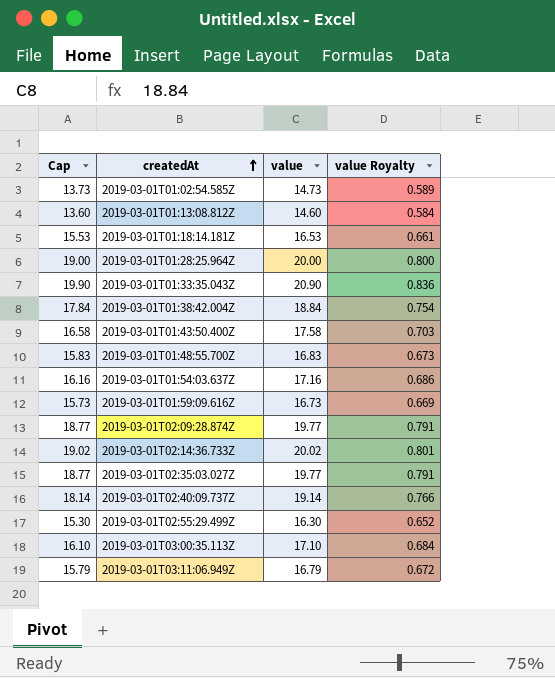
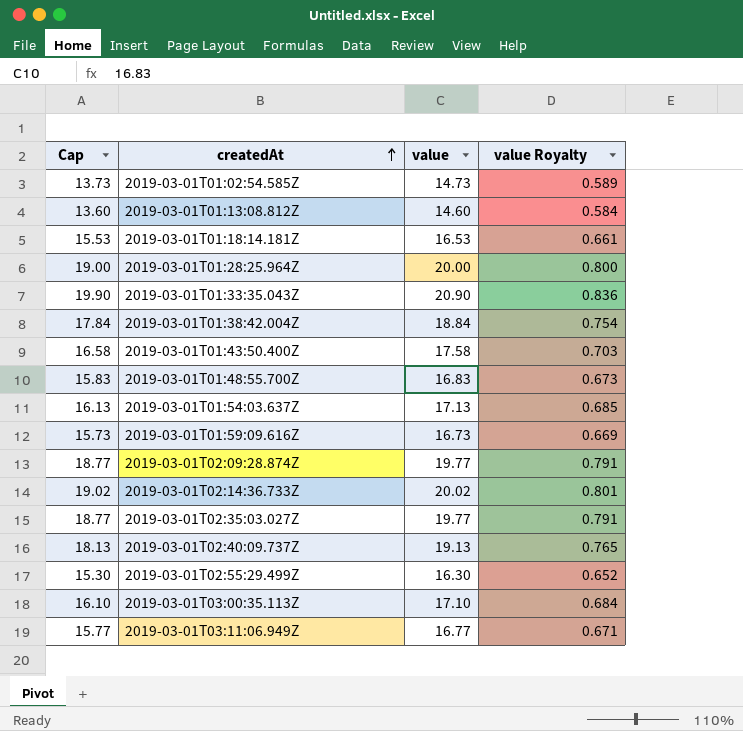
2019-03-01T01:54:03.637Z | Cap: 16.16 -> 16.13
2019-03-01T01:54:03.637Z | value: 17.16 -> 17.13
2019-03-01T01:54:03.637Z | value Royalty: 0.686 -> 0.685
2019-03-01T02:40:09.737Z | Cap: 18.14 -> 18.13
2019-03-01T02:40:09.737Z | value: 19.14 -> 19.13
2019-03-01T02:40:09.737Z | value Royalty: 0.766 -> 0.765
2019-03-01T03:11:06.949Z | Cap: 15.79 -> 15.77
2019-03-01T03:11:06.949Z | value: 16.79 -> 16.77
2019-03-01T03:11:06.949Z | value Royalty: 0.672 -> 0.671

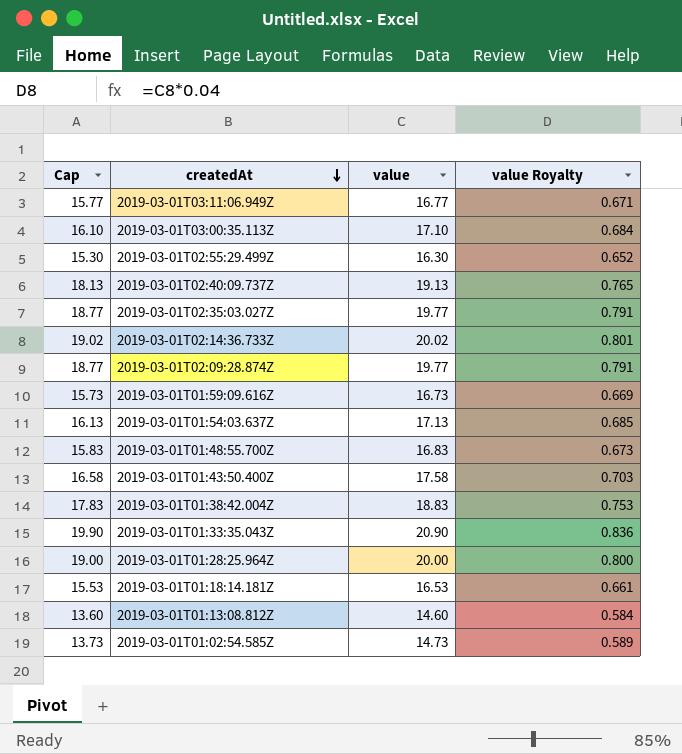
row order: createdAt ascending -> createdAt descending
2019-03-01T01:38:42.004Z | Cap: 17.84 -> 17.83
2019-03-01T01:38:42.004Z | value: 18.84 -> 18.83
2019-03-01T01:38:42.004Z | value Royalty: 0.754 -> 0.753

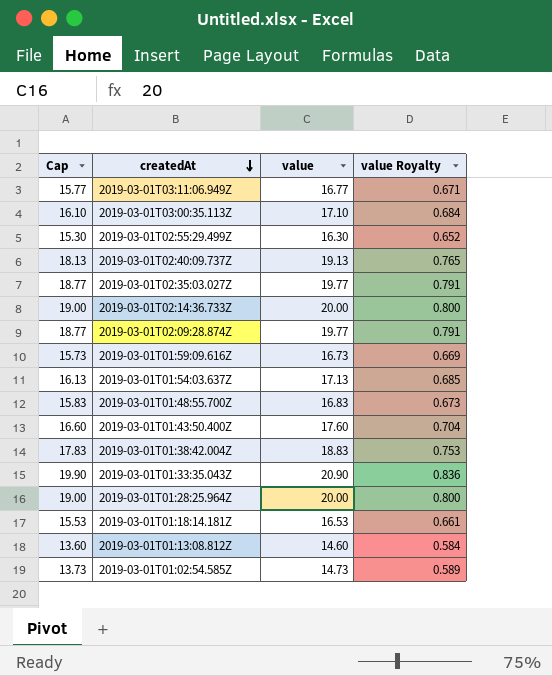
2019-03-01T02:14:36.733Z | Cap: 19.02 -> 19.00
2019-03-01T02:14:36.733Z | value: 20.02 -> 20.00
2019-03-01T02:14:36.733Z | value Royalty: 0.801 -> 0.800
2019-03-01T01:43:50.400Z | Cap: 16.58 -> 16.60
2019-03-01T01:43:50.400Z | value: 17.58 -> 17.60
2019-03-01T01:43:50.400Z | value Royalty: 0.703 -> 0.704

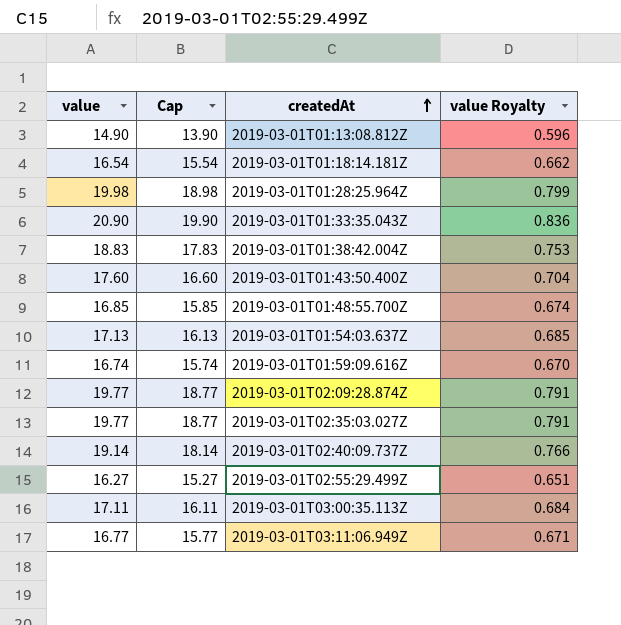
row order: createdAt descending -> createdAt ascending
column value | position: 3 -> 1
row 2019-03-01T02:14:36.733Z: 19.00 | 20.00 | 0.800 -> none
row 2019-03-01T01:02:54.585Z: 13.73 | 14.73 | 0.589 -> none
2019-03-01T01:13:08.812Z | value: 14.60 -> 14.90
2019-03-01T01:13:08.812Z | Cap: 13.60 -> 13.90
2019-03-01T01:13:08.812Z | value Royalty: 0.584 -> 0.596
2019-03-01T01:18:14.181Z | value: 16.53 -> 16.54
2019-03-01T01:18:14.181Z | Cap: 15.53 -> 15.54
2019-03-01T01:18:14.181Z | value Royalty: 0.661 -> 0.662
2019-03-01T01:28:25.964Z | value: 20.00 -> 19.98
2019-03-01T01:28:25.964Z | Cap: 19.00 -> 18.98
2019-03-01T01:28:25.964Z | value Royalty: 0.800 -> 0.799
2019-03-01T01:48:55.700Z | value: 16.83 -> 16.85
2019-03-01T01:48:55.700Z | Cap: 15.83 -> 15.85
2019-03-01T01:48:55.700Z | value Royalty: 0.673 -> 0.674
2019-03-01T01:59:09.616Z | value: 16.73 -> 16.74
2019-03-01T01:59:09.616Z | Cap: 15.73 -> 15.74
2019-03-01T01:59:09.616Z | value Royalty: 0.669 -> 0.670
2019-03-01T02:40:09.737Z | value: 19.13 -> 19.14
2019-03-01T02:40:09.737Z | Cap: 18.13 -> 18.14
2019-03-01T02:40:09.737Z | value Royalty: 0.765 -> 0.766
2019-03-01T02:55:29.499Z | value: 16.30 -> 16.27
2019-03-01T02:55:29.499Z | Cap: 15.30 -> 15.27
2019-03-01T02:55:29.499Z | value Royalty: 0.652 -> 0.651
2019-03-01T03:00:35.113Z | value: 17.10 -> 17.11
2019-03-01T03:00:35.113Z | Cap: 16.10 -> 16.11

